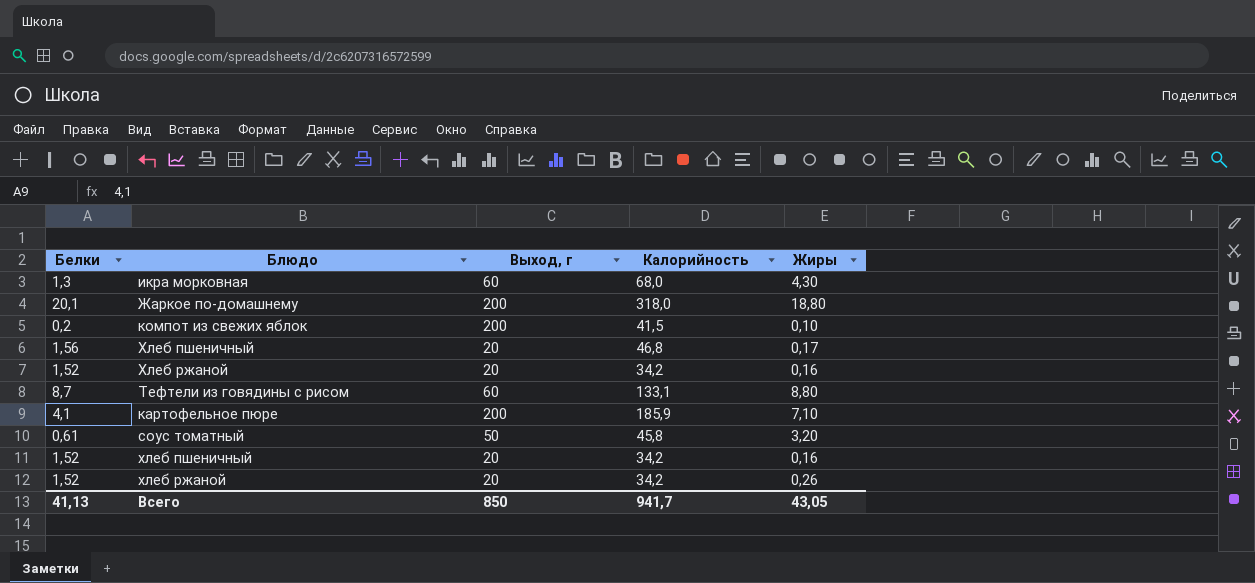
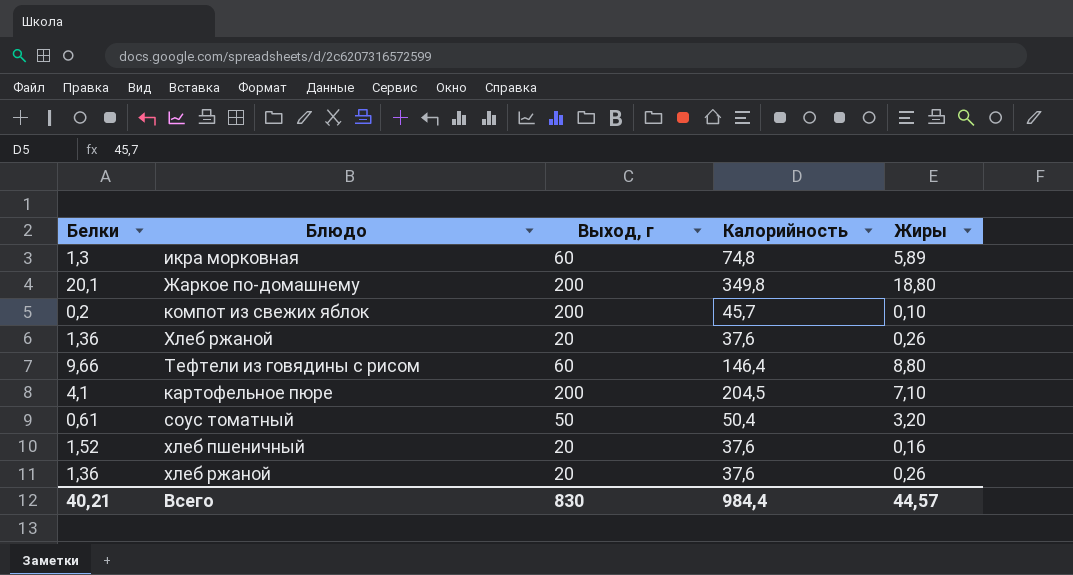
row Хлеб пшеничный: 1,56 | 20 | 46,8 | 0,17 -> none
икра морковная | Калорийность: 68,0 -> 74,8
икра морковная | Жиры: 4,30 -> 5,89
Жаркое по-домашнему | Калорийность: 318,0 -> 349,8
компот из свежих яблок | Калорийность: 41,5 -> 45,7
Хлеб ржаной | Белки: 1,52 -> 1,36
Хлеб ржаной | Калорийность: 34,2 -> 37,6
Хлеб ржаной | Жиры: 0,16 -> 0,26
Тефтели из говядины с рисом | Белки: 8,7 -> 9,66
Тефтели из говядины с рисом | Калорийность: 133,1 -> 146,4
картофельное пюре | Калорийность: 185,9 -> 204,5
соус томатный | Калорийность: 45,8 -> 50,4
хлеб пшеничный | Калорийность: 34,2 -> 37,6
хлеб ржаной | Белки: 1,52 -> 1,36
хлеб ржаной | Калорийность: 34,2 -> 37,6
Всего | Белки: 41,13 -> 40,21
Всего | Выход, г: 850 -> 830
Всего | Калорийность: 941,7 -> 984,4
Всего | Жиры: 43,05 -> 44,57

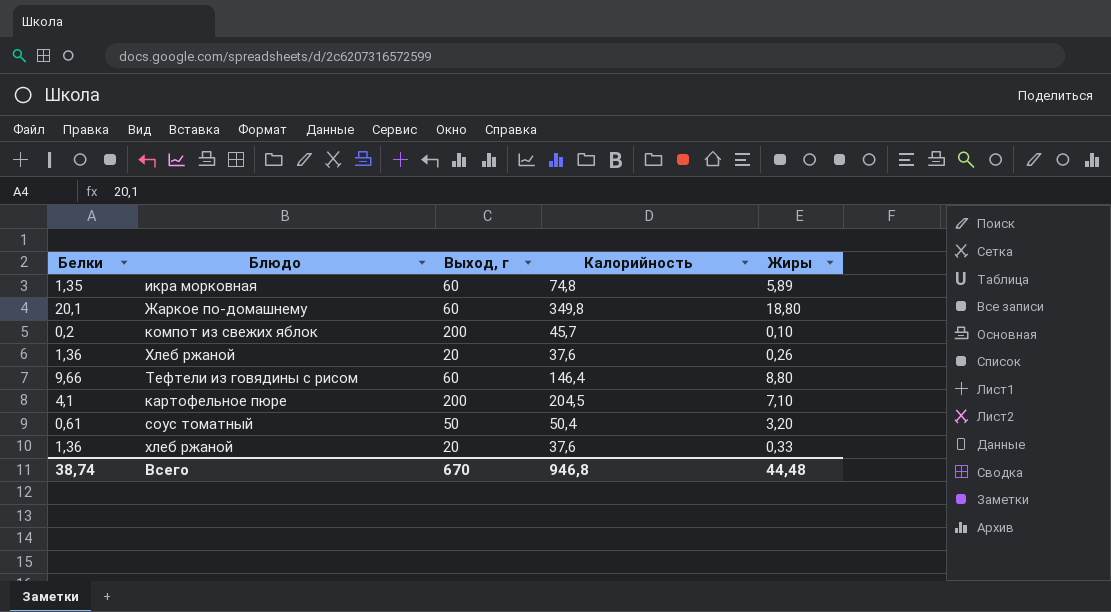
row хлеб пшеничный: 1,52 | 20 | 37,6 | 0,16 -> none
икра морковная | Белки: 1,3 -> 1,35
Жаркое по-домашнему | Выход, г: 200 -> 60
хлеб ржаной | Жиры: 0,26 -> 0,33
Всего | Белки: 40,21 -> 38,74
Всего | Выход, г: 830 -> 670
Всего | Калорийность: 984,4 -> 946,8
Всего | Жиры: 44,57 -> 44,48

